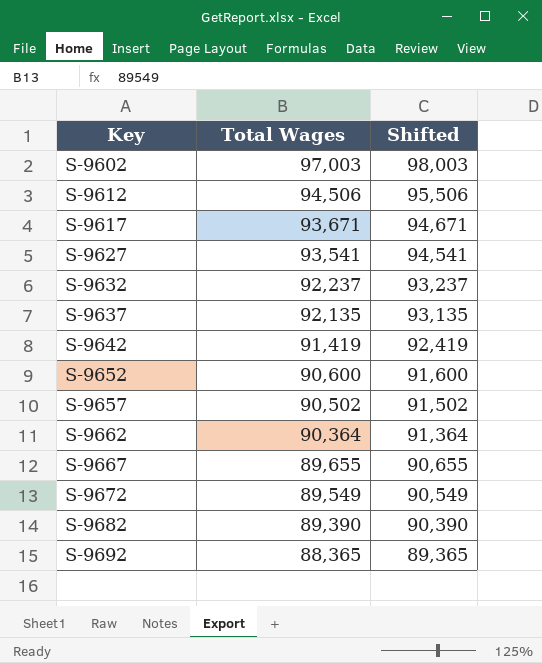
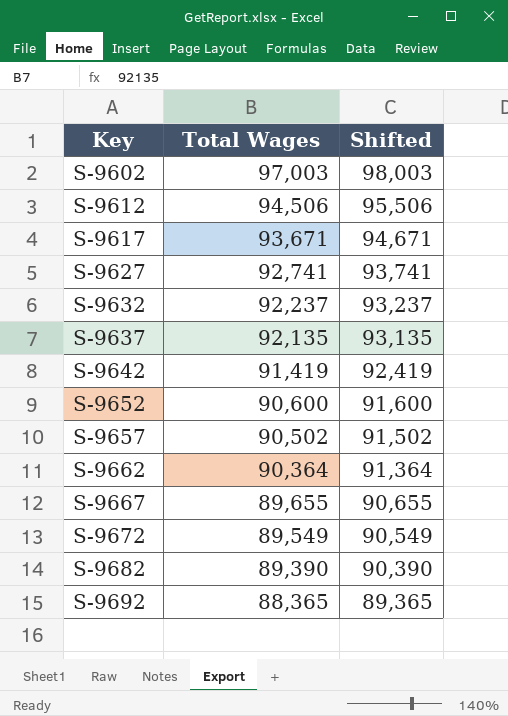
S-9627 | Total Wages: 93,541 -> 92,741
S-9627 | Shifted: 94,541 -> 93,741

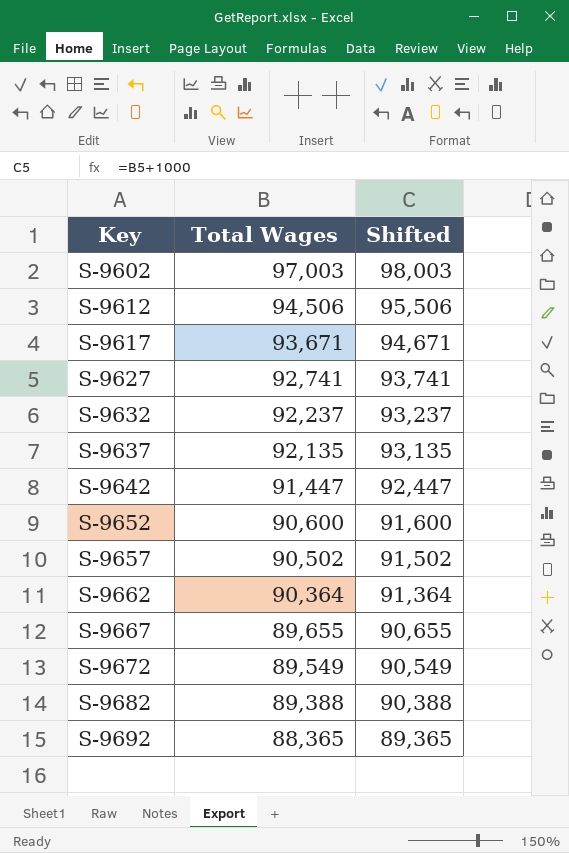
S-9642 | Total Wages: 91,419 -> 91,447
S-9642 | Shifted: 92,419 -> 92,447
S-9682 | Total Wages: 89,390 -> 89,388
S-9682 | Shifted: 90,390 -> 90,388

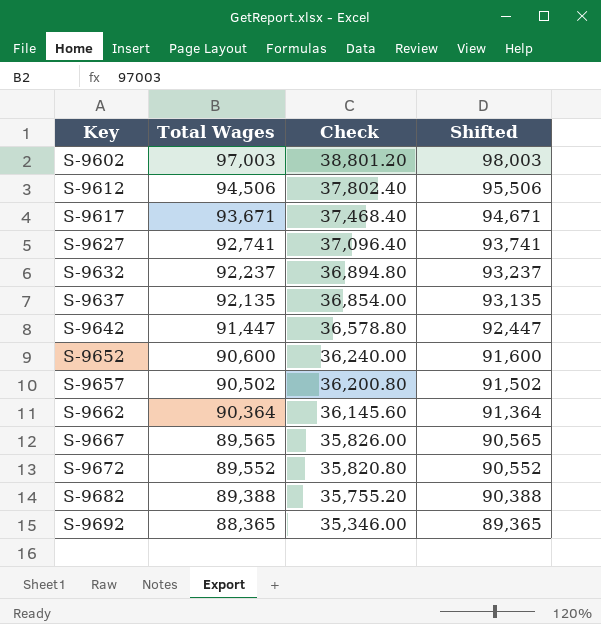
column Check | formula: none -> [Total Wages] * 0.4
S-9667 | Total Wages: 89,655 -> 89,565
S-9667 | Shifted: 90,655 -> 90,565
S-9672 | Total Wages: 89,549 -> 89,552
S-9672 | Shifted: 90,549 -> 90,552

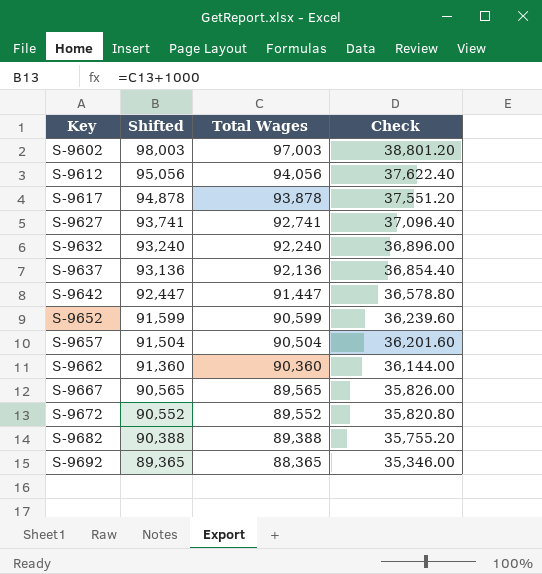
column Shifted | position: 4 -> 2
S-9612 | Shifted: 95,506 -> 95,056
S-9612 | Total Wages: 94,506 -> 94,056
S-9612 | Check: 37,802.40 -> 37,622.40
S-9617 | Shifted: 94,671 -> 94,878
S-9617 | Total Wages: 93,671 -> 93,878
S-9617 | Check: 37,468.40 -> 37,551.20
S-9632 | Shifted: 93,237 -> 93,240
S-9632 | Total Wages: 92,237 -> 92,240
S-9632 | Check: 36,894.80 -> 36,896.00
S-9637 | Shifted: 93,135 -> 93,136
S-9637 | Total Wages: 92,135 -> 92,136
S-9637 | Check: 36,854.00 -> 36,854.40
S-9652 | Shifted: 91,600 -> 91,599
S-9652 | Total Wages: 90,600 -> 90,599
S-9652 | Check: 36,240.00 -> 36,239.60
S-9657 | Shifted: 91,502 -> 91,504
S-9657 | Total Wages: 90,502 -> 90,504
S-9657 | Check: 36,200.80 -> 36,201.60
S-9662 | Shifted: 91,364 -> 91,360
S-9662 | Total Wages: 90,364 -> 90,360
S-9662 | Check: 36,145.60 -> 36,144.00

